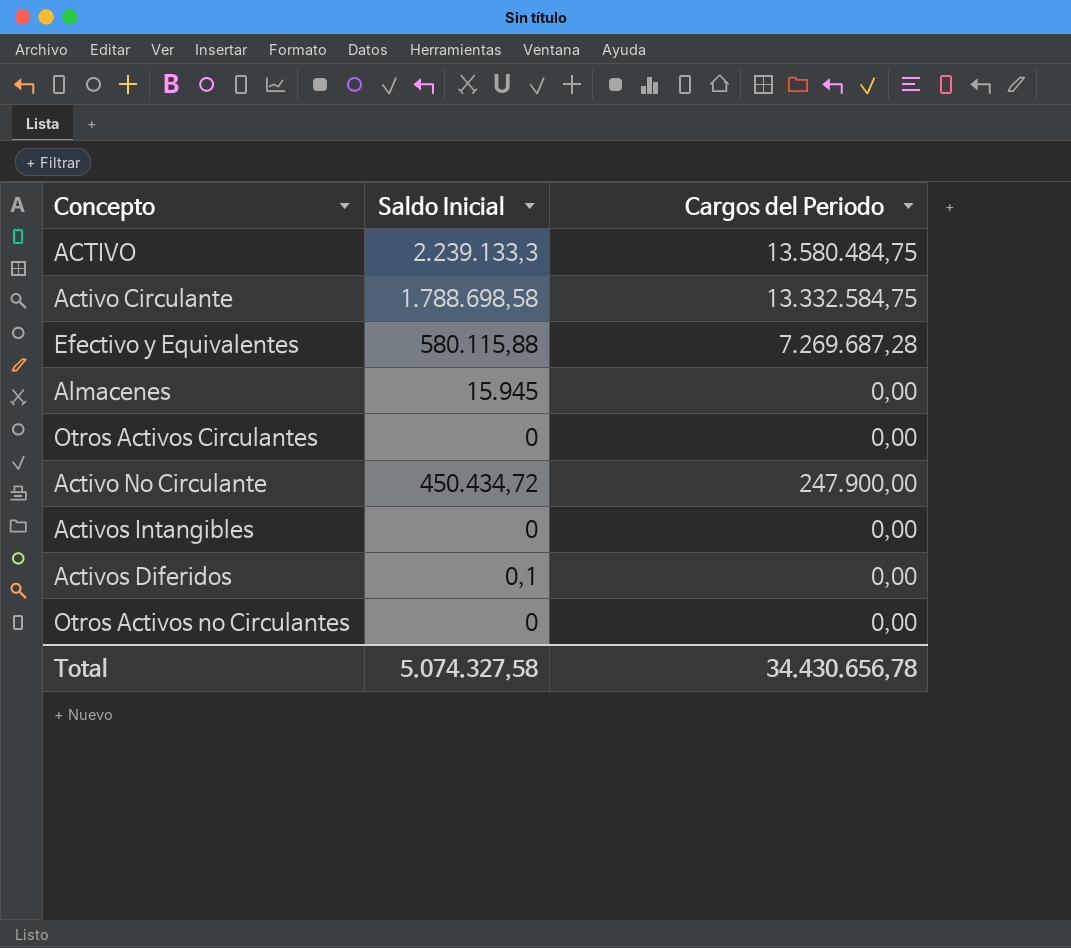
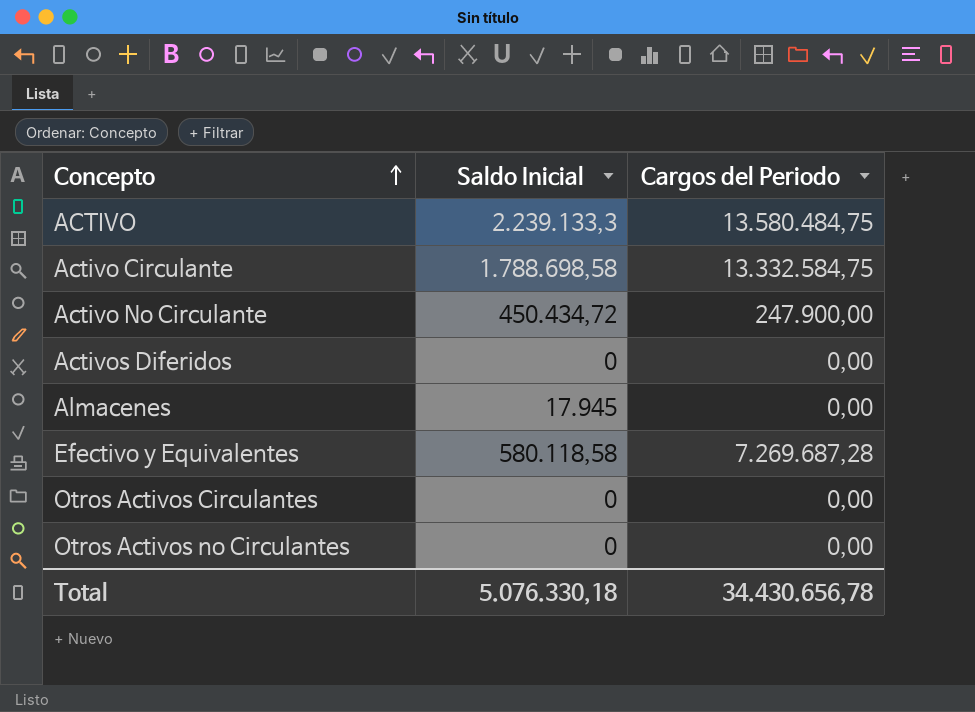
row order: none -> Concepto ascending
row Activos Intangibles: 0 | 0,00 -> none
Activos Diferidos | Saldo Inicial: 0,1 -> 0
Almacenes | Saldo Inicial: 15.945 -> 17.945
Efectivo y Equivalentes | Saldo Inicial: 580.115,88 -> 580.118,58
Total | Saldo Inicial: 5.074.327,58 -> 5.076.330,18

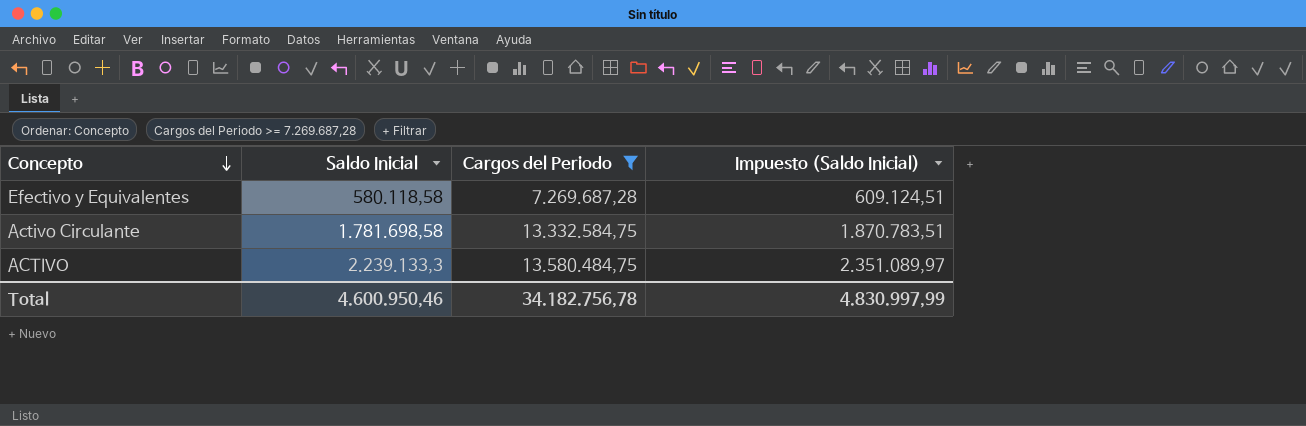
filter: none -> Cargos del Periodo >= 7.269.687,28
row order: Concepto ascending -> Concepto descending
column Impuesto (Saldo Inicial) | formula: none -> [Saldo Inicial] * 1,05
Activo Circulante | Saldo Inicial: 1.788.698,58 -> 1.781.698,58
Total | Saldo Inicial: 5.076.330,18 -> 4.600.950,46
Total | Cargos del Periodo: 34.430.656,78 -> 34.182.756,78

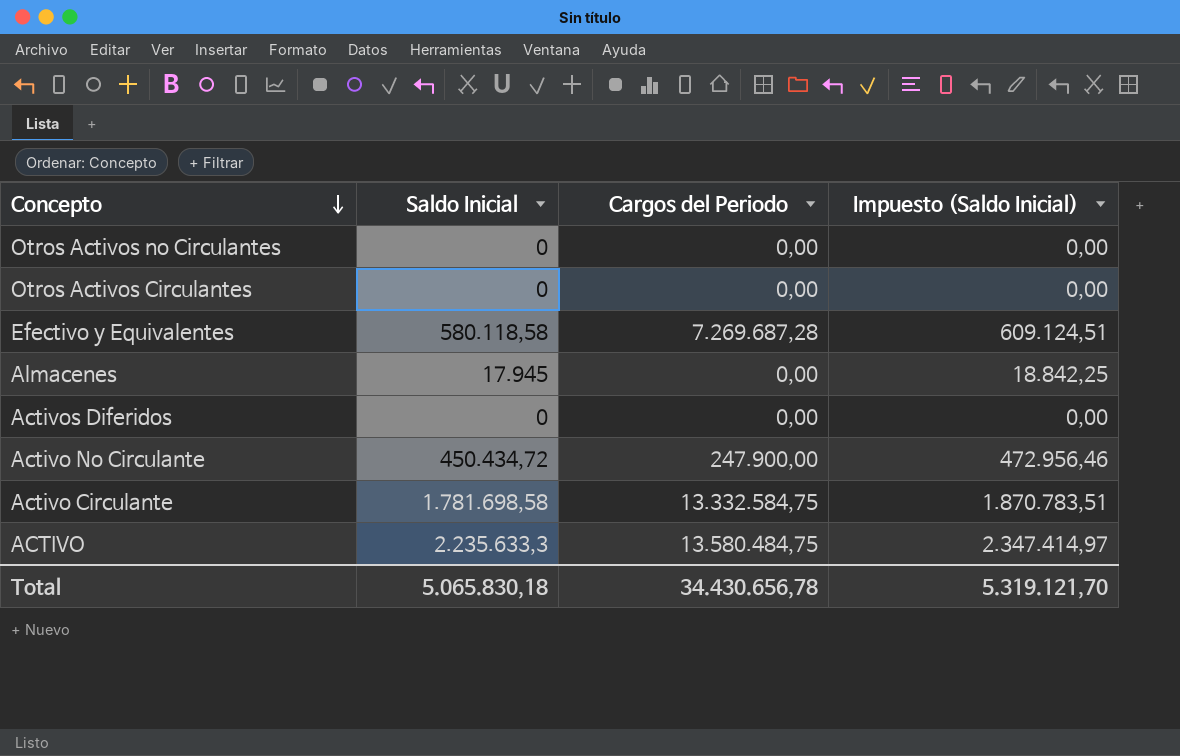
filter: Cargos del Periodo >= 7.269.687,28 -> none
ACTIVO | Saldo Inicial: 2.239.133,3 -> 2.235.633,3
ACTIVO | Impuesto (Saldo Inicial): 2.351.089,97 -> 2.347.414,97
Total | Saldo Inicial: 4.600.950,46 -> 5.065.830,18
Total | Cargos del Periodo: 34.182.756,78 -> 34.430.656,78
Total | Impuesto (Saldo Inicial): 4.830.997,99 -> 5.319.121,70

